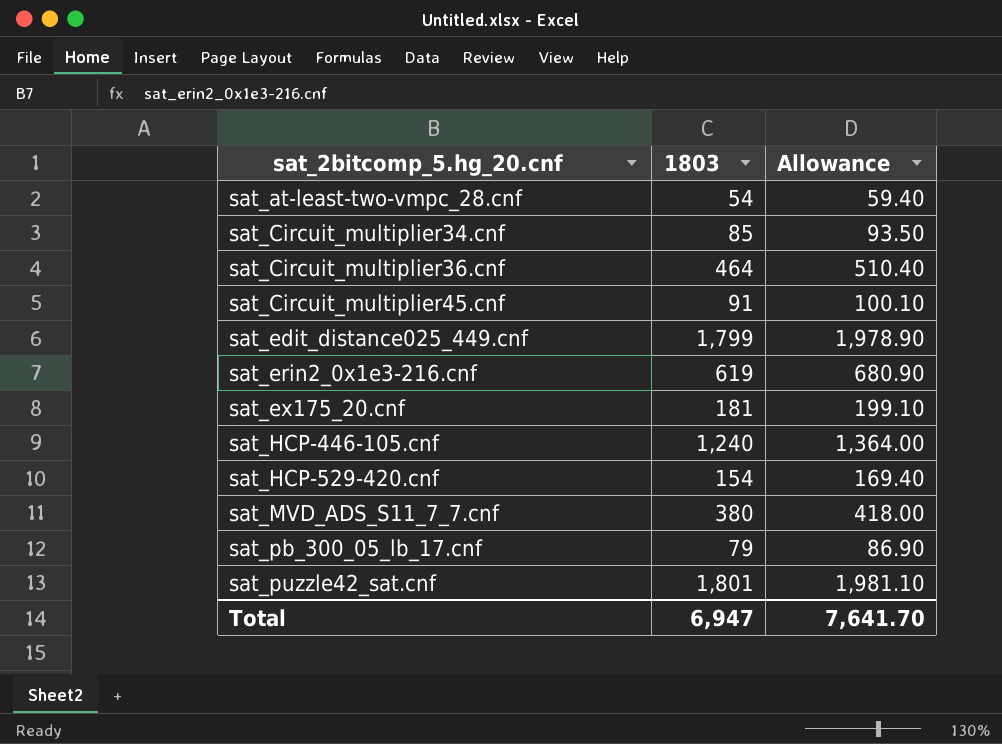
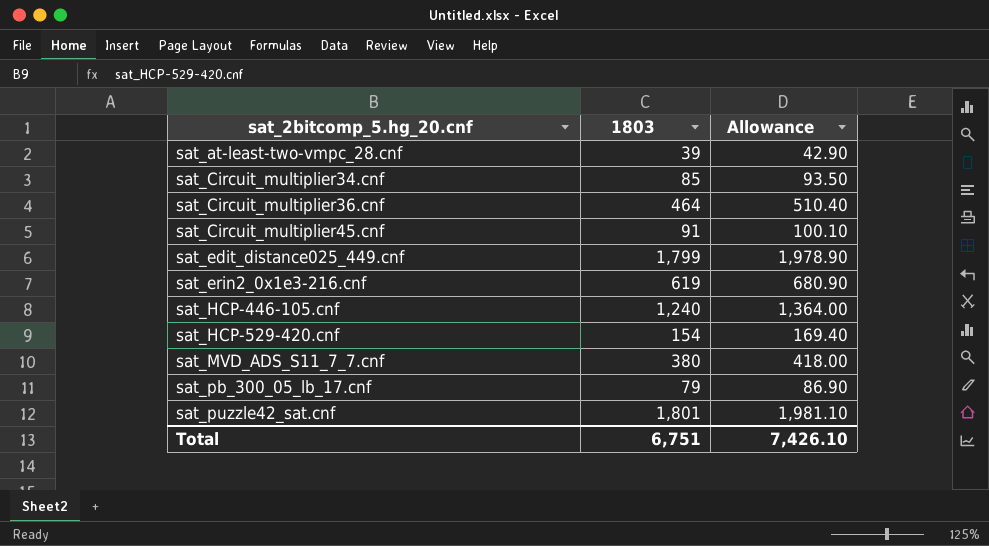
row sat_ex175_20.cnf: 181 | 199.10 -> none
sat_at-least-two-vmpc_28.cnf | 1803: 54 -> 39
sat_at-least-two-vmpc_28.cnf | Allowance: 59.40 -> 42.90
Total | 1803: 6,947 -> 6,751
Total | Allowance: 7,641.70 -> 7,426.10

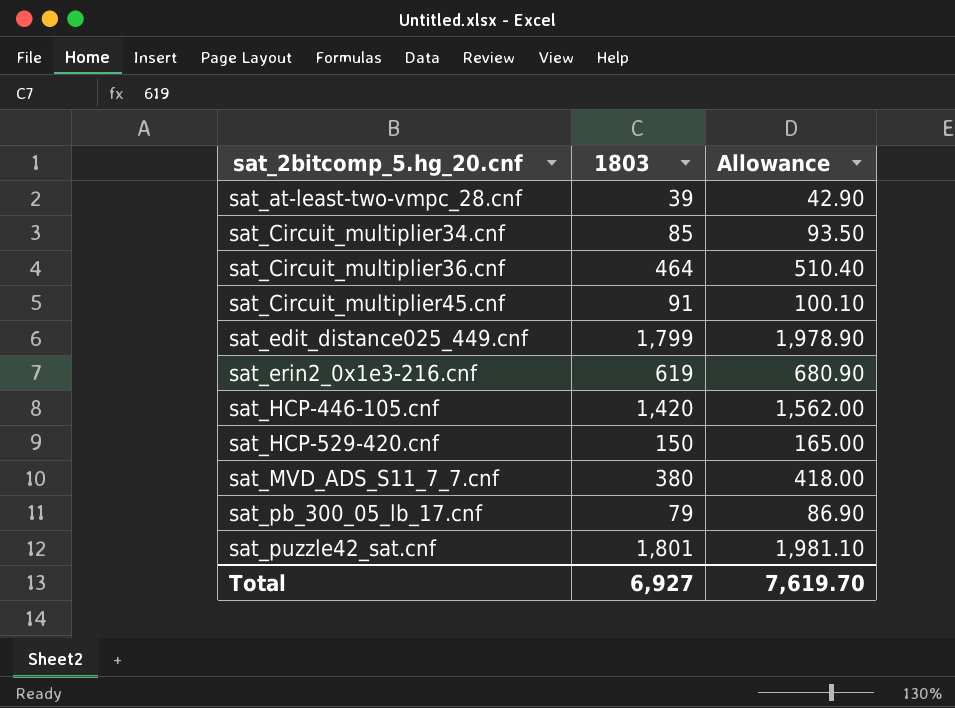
sat_HCP-446-105.cnf | 1803: 1,240 -> 1,420
sat_HCP-446-105.cnf | Allowance: 1,364.00 -> 1,562.00
sat_HCP-529-420.cnf | 1803: 154 -> 150
sat_HCP-529-420.cnf | Allowance: 169.40 -> 165.00
Total | 1803: 6,751 -> 6,927
Total | Allowance: 7,426.10 -> 7,619.70

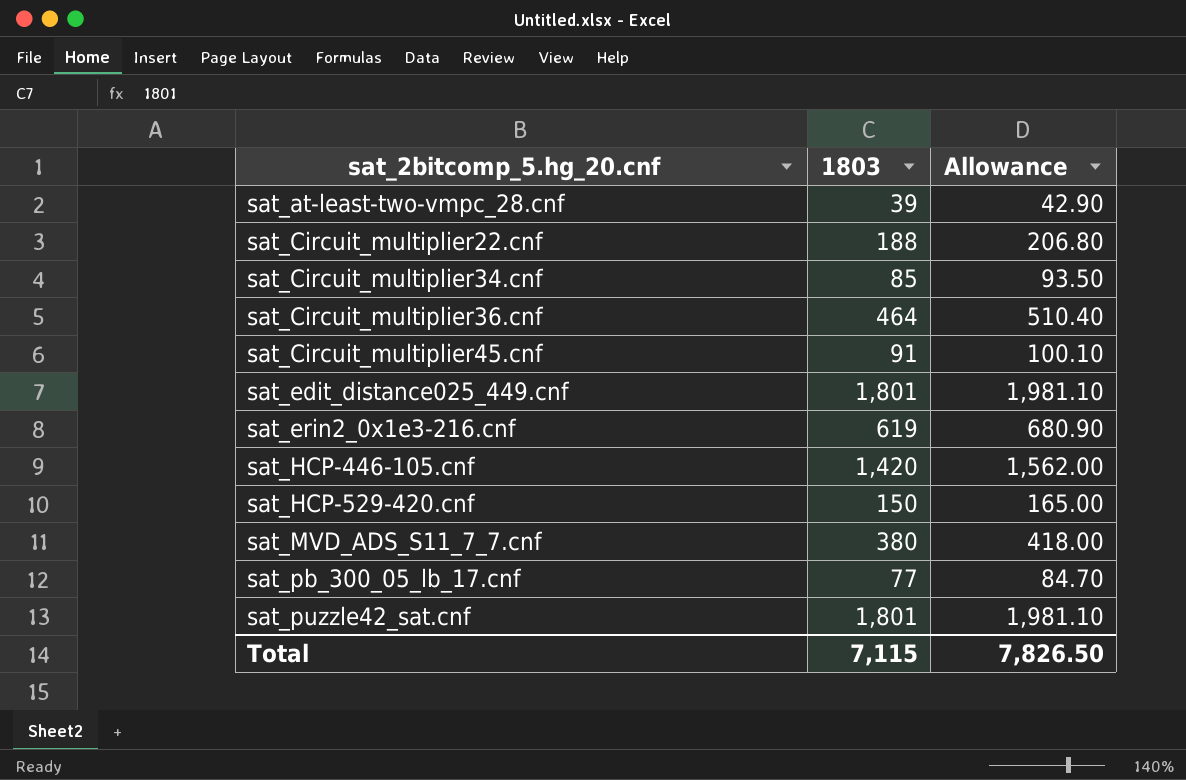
row sat_Circuit_multiplier22.cnf: none -> 188 | 206.80
sat_edit_distance025_449.cnf | 1803: 1,799 -> 1,801
sat_edit_distance025_449.cnf | Allowance: 1,978.90 -> 1,981.10
sat_pb_300_05_lb_17.cnf | 1803: 79 -> 77
sat_pb_300_05_lb_17.cnf | Allowance: 86.90 -> 84.70
Total | 1803: 6,927 -> 7,115
Total | Allowance: 7,619.70 -> 7,826.50

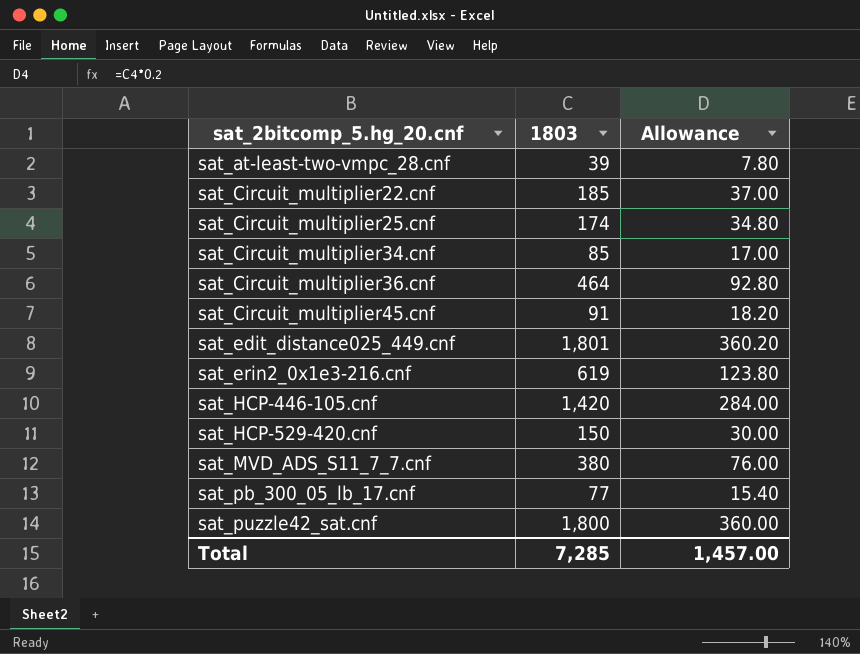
column Allowance | formula: [1803] * 1.1 -> [1803] * 0.2
sat_Circuit_multiplier22.cnf | 1803: 188 -> 185
row sat_Circuit_multiplier25.cnf: none -> 174 | 34.80
sat_puzzle42_sat.cnf | 1803: 1,801 -> 1,800
Total | 1803: 7,115 -> 7,285
Total | Allowance: 7,826.50 -> 1,457.00

